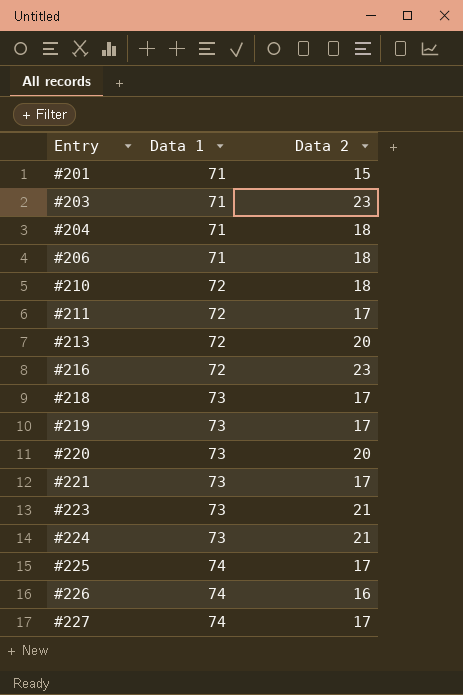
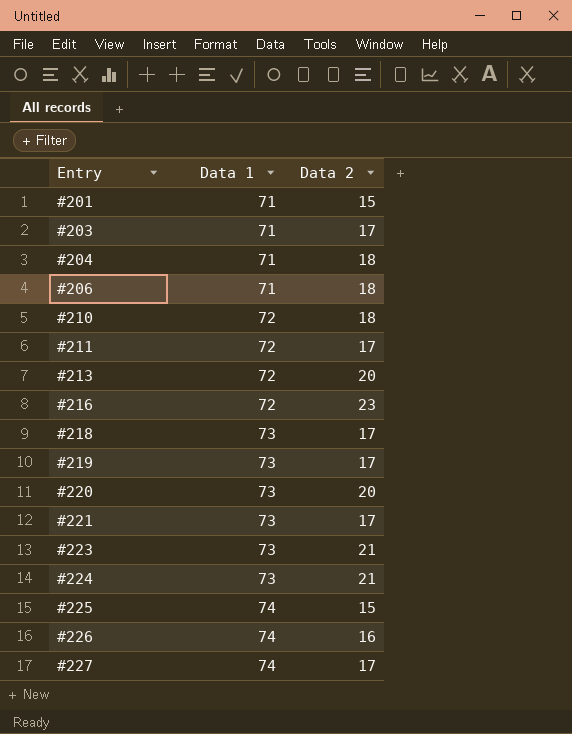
#203 | Data 2: 23 -> 17
#225 | Data 2: 17 -> 15

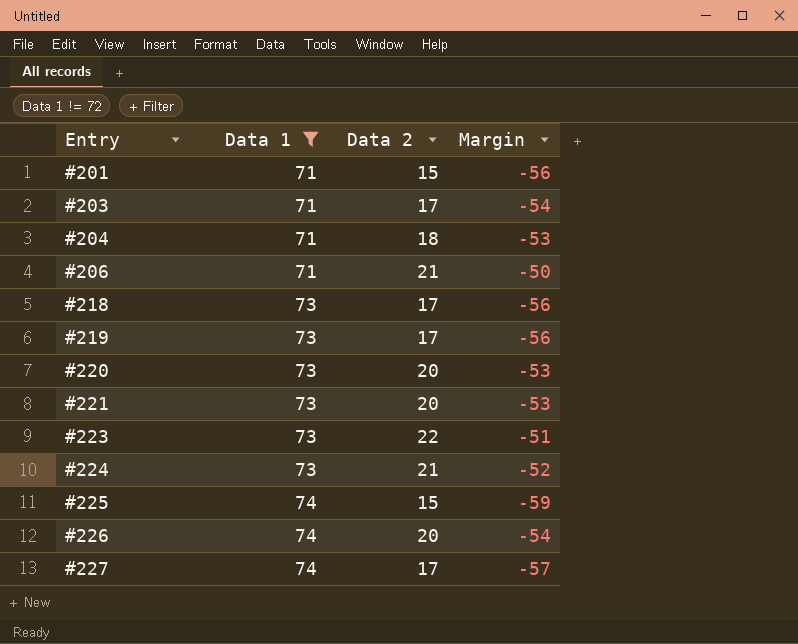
filter: none -> Data 1 != 72
column Margin | formula: none -> [Data 2] - [Data 1]
#206 | Data 2: 18 -> 21
#221 | Data 2: 17 -> 20
#223 | Data 2: 21 -> 22
#226 | Data 2: 16 -> 20

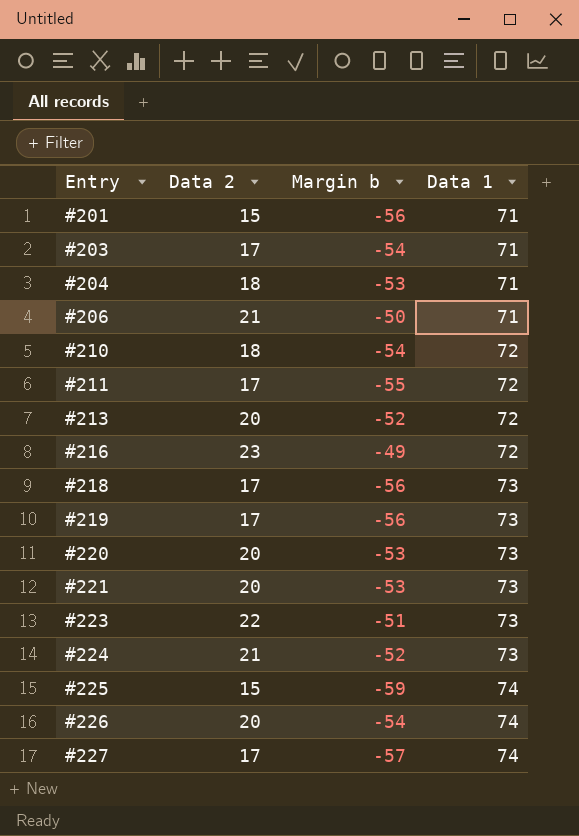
filter: Data 1 != 72 -> none
column name: Margin -> Margin b
column Data 1 | position: 2 -> 4

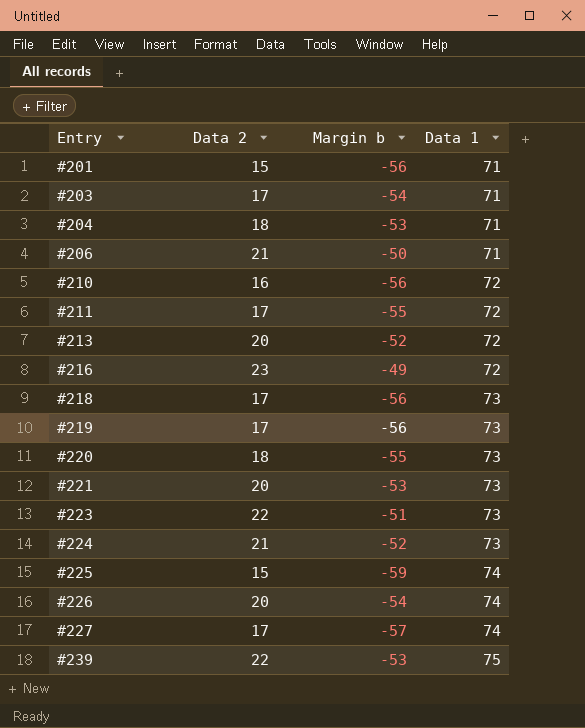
#210 | Data 2: 18 -> 16
#210 | Margin b: -54 -> -56
#220 | Data 2: 20 -> 18
#220 | Margin b: -53 -> -55
row #239: none -> 22 | -53 | 75

